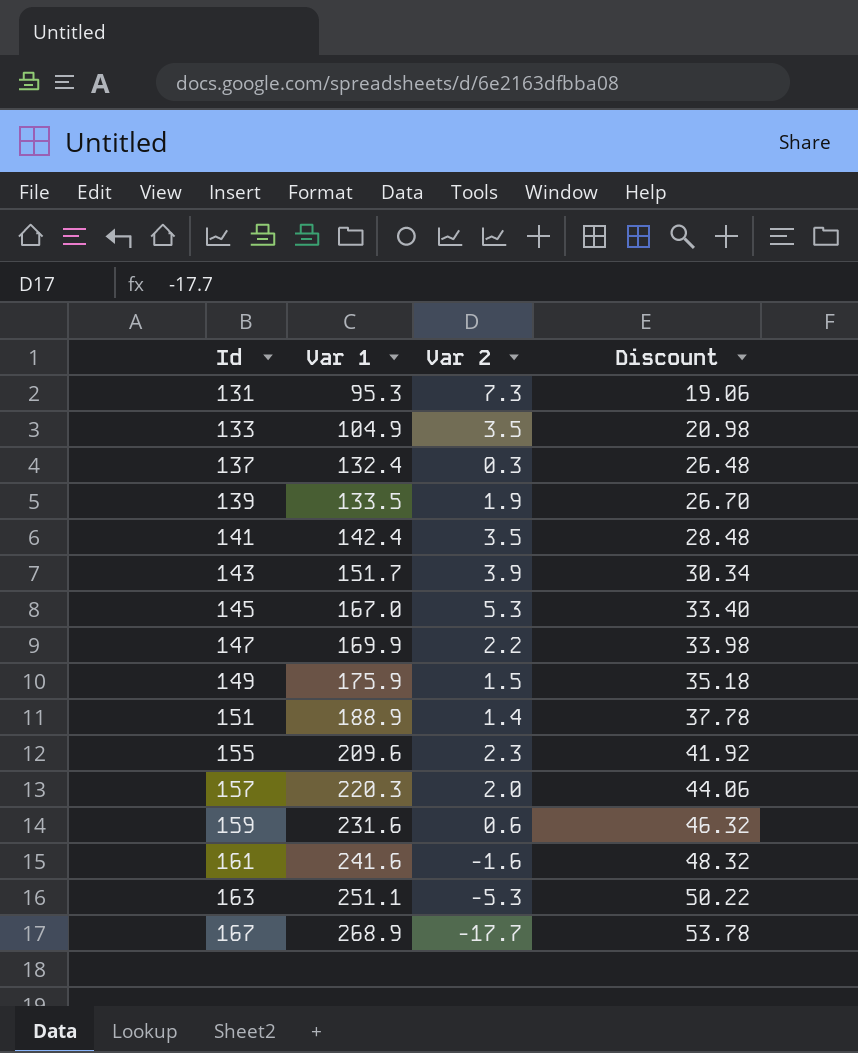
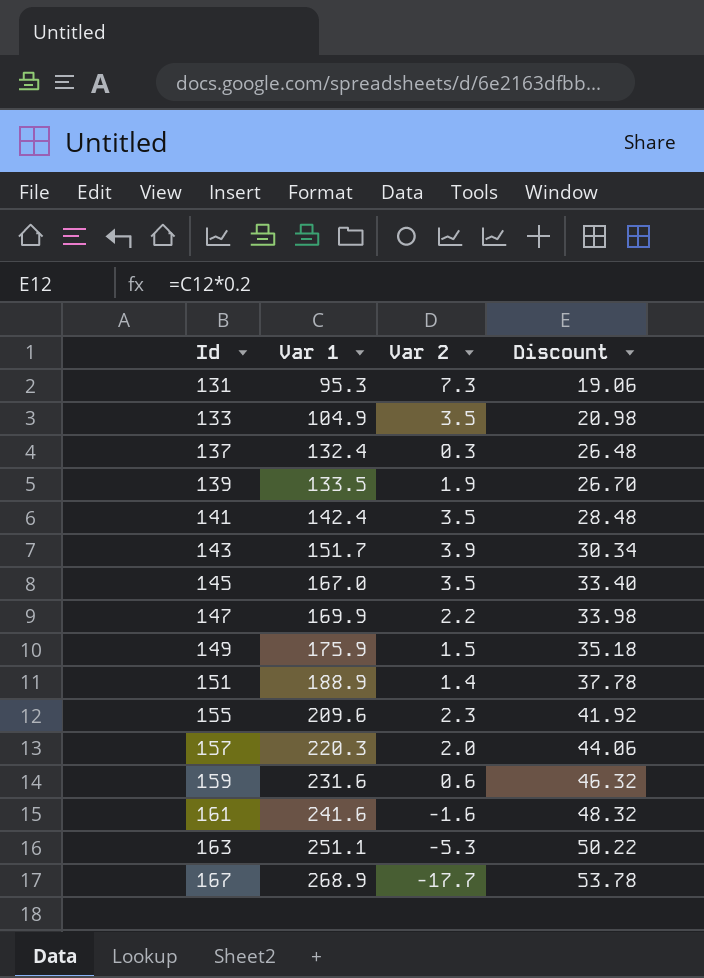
145 | Var 2: 5.3 -> 3.5

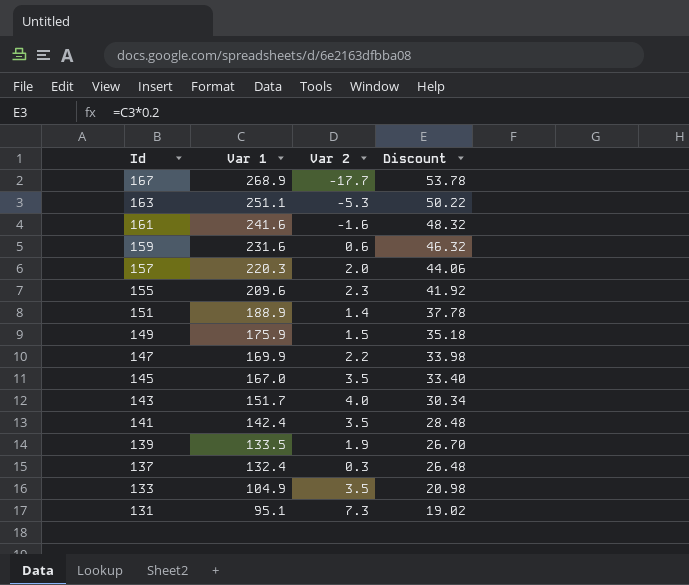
row order: Id ascending -> Id descending
143 | Var 2: 3.9 -> 4.0
131 | Var 1: 95.3 -> 95.1
131 | Discount: 19.06 -> 19.02

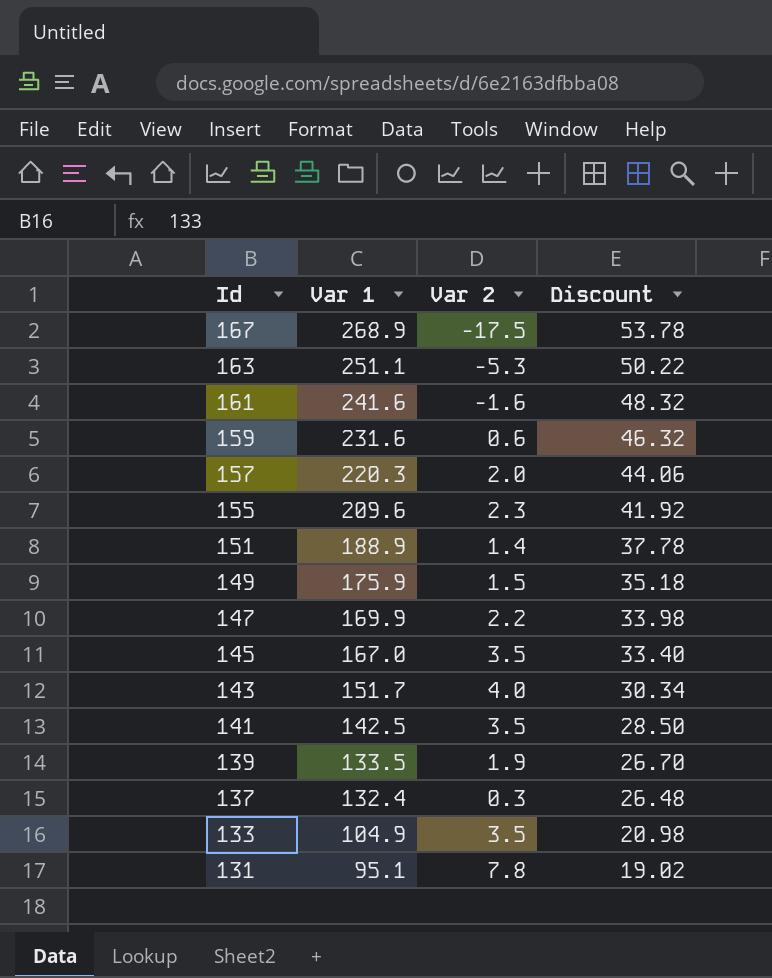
167 | Var 2: -17.7 -> -17.5
141 | Var 1: 142.4 -> 142.5
141 | Discount: 28.48 -> 28.50
131 | Var 2: 7.3 -> 7.8

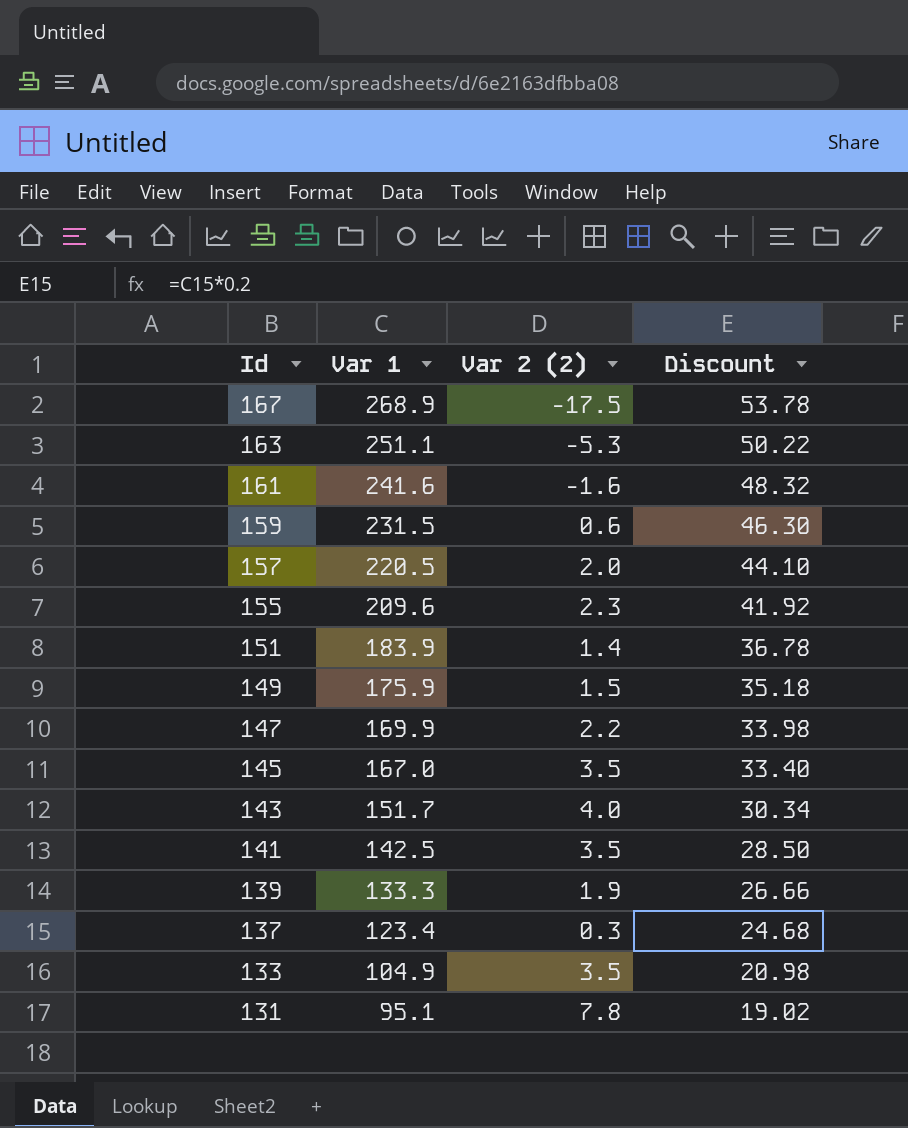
column name: Var 2 -> Var 2 (2)
159 | Var 1: 231.6 -> 231.5
159 | Discount: 46.32 -> 46.30
157 | Var 1: 220.3 -> 220.5
157 | Discount: 44.06 -> 44.10
151 | Var 1: 188.9 -> 183.9
151 | Discount: 37.78 -> 36.78
139 | Var 1: 133.5 -> 133.3
139 | Discount: 26.70 -> 26.66
137 | Var 1: 132.4 -> 123.4
137 | Discount: 26.48 -> 24.68

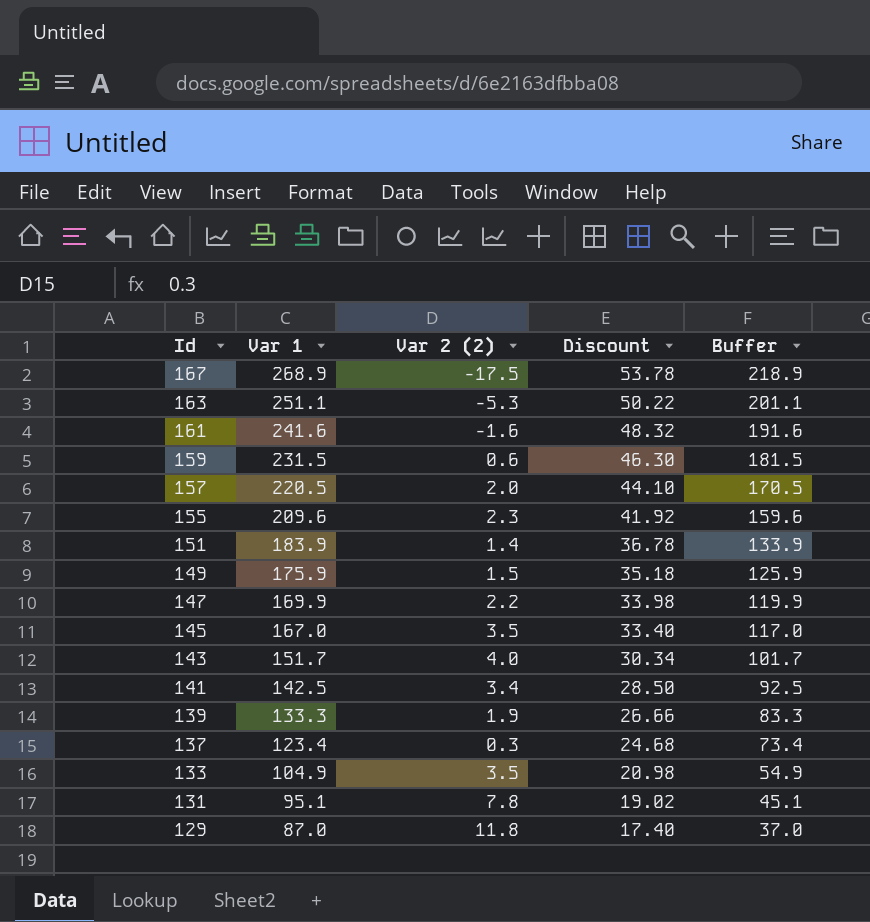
column Buffer | formula: none -> [Var 1] - 50
141 | Var 2 (2): 3.5 -> 3.4
row 129: none -> 87.0 | 11.8 | 17.40 | 37.0

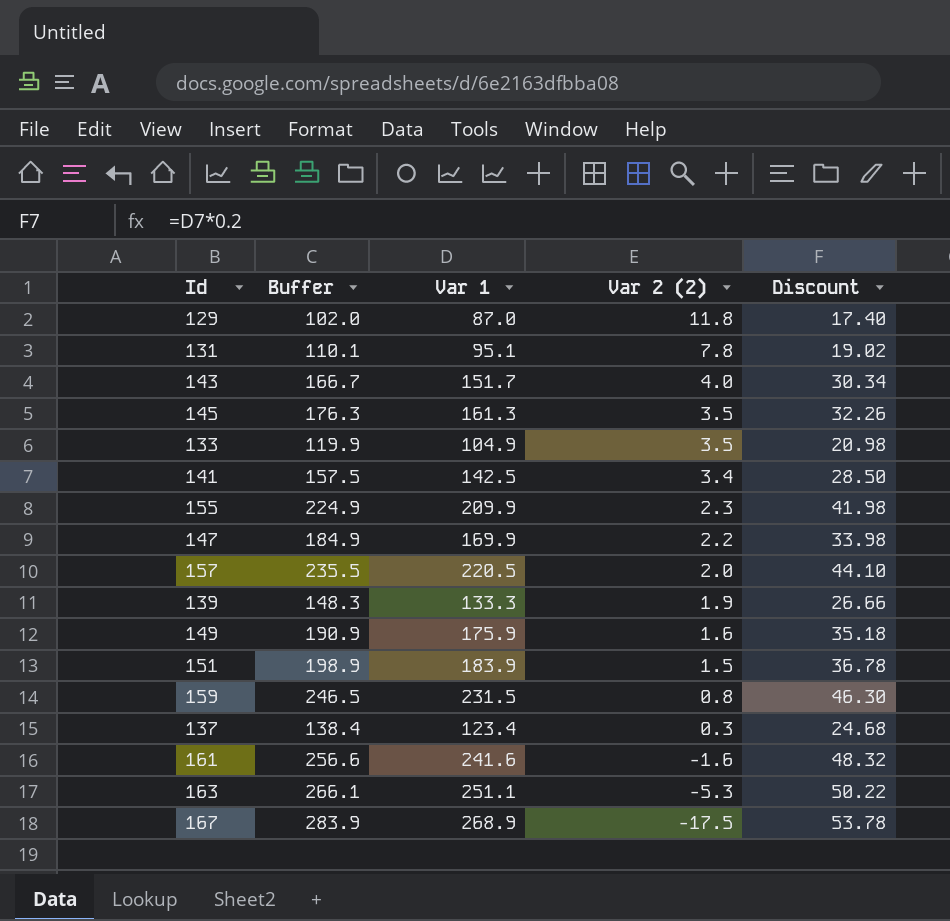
row order: Id descending -> Var 2 (2) descending
column Buffer | formula: [Var 1] - 50 -> [Var 1] + 15
column Buffer | position: 5 -> 2
145 | Var 1: 167.0 -> 161.3
145 | Discount: 33.40 -> 32.26
155 | Var 1: 209.6 -> 209.9
155 | Discount: 41.92 -> 41.98
149 | Var 2 (2): 1.5 -> 1.6
151 | Var 2 (2): 1.4 -> 1.5
159 | Var 2 (2): 0.6 -> 0.8

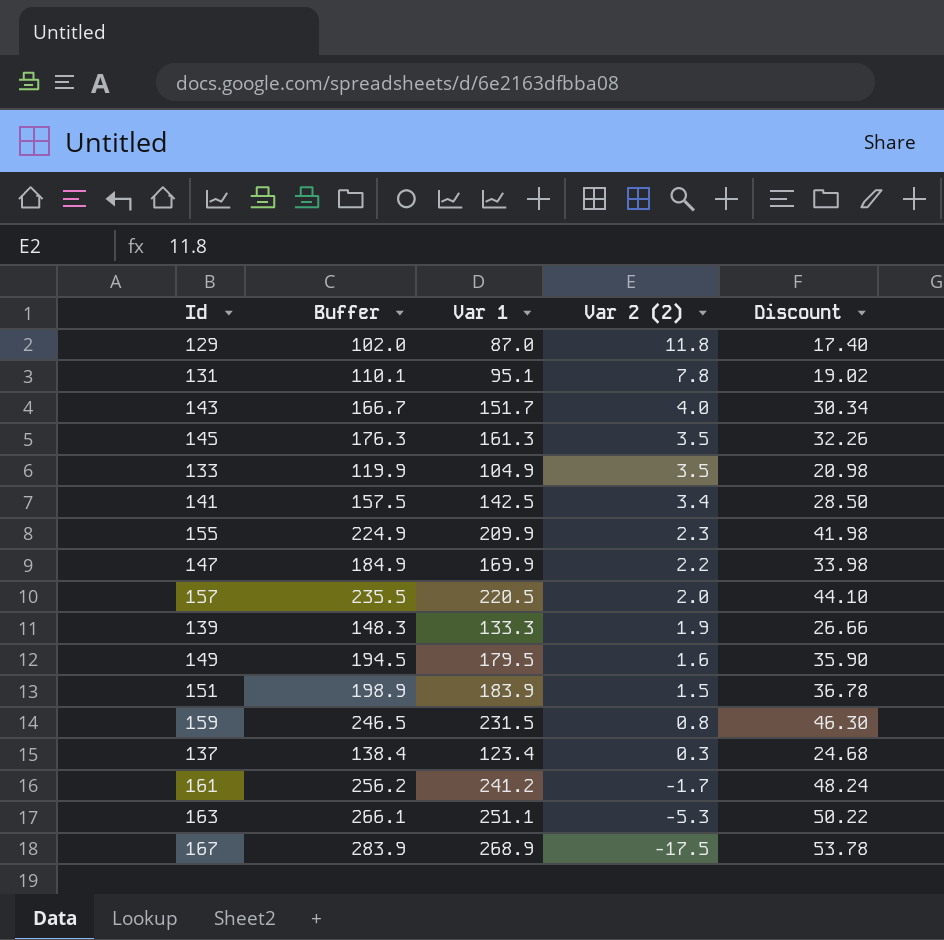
149 | Buffer: 190.9 -> 194.5
149 | Var 1: 175.9 -> 179.5
149 | Discount: 35.18 -> 35.90
161 | Buffer: 256.6 -> 256.2
161 | Var 1: 241.6 -> 241.2
161 | Var 2 (2): -1.6 -> -1.7
161 | Discount: 48.32 -> 48.24

